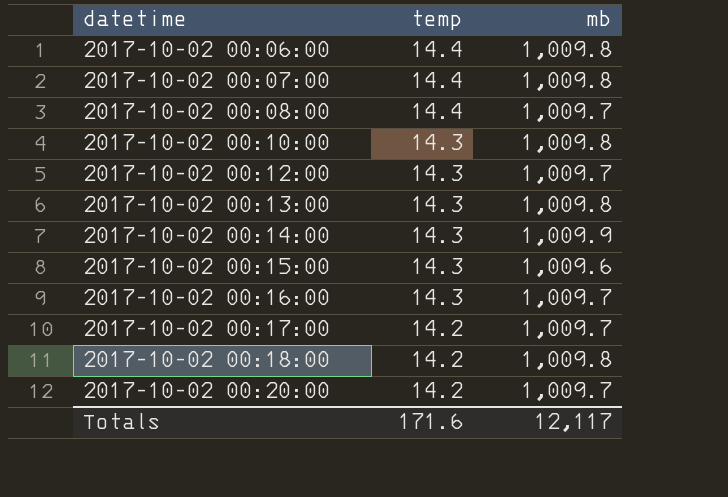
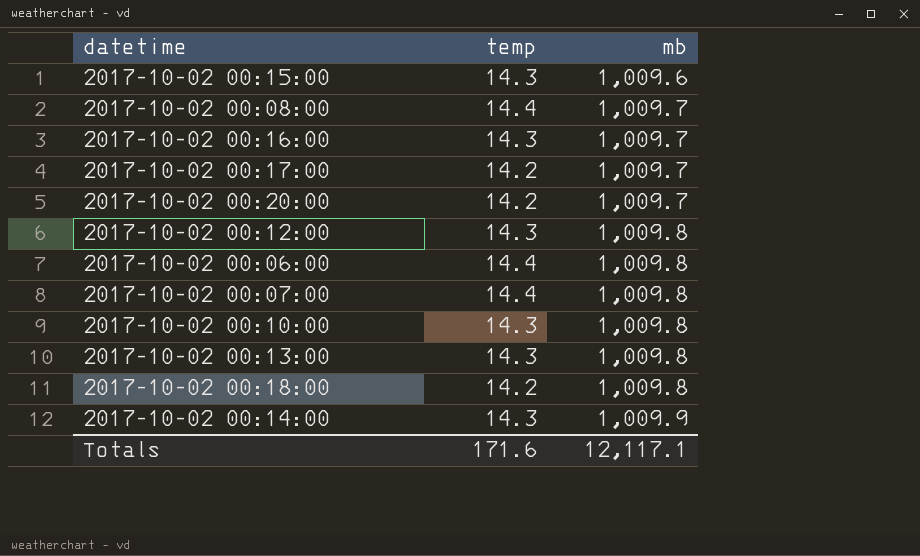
row order: datetime ascending -> mb ascending
2017-10-02 00:12:00 | mb: 1,009.7 -> 1,009.8
Totals | mb: 12,117 -> 12,117.1

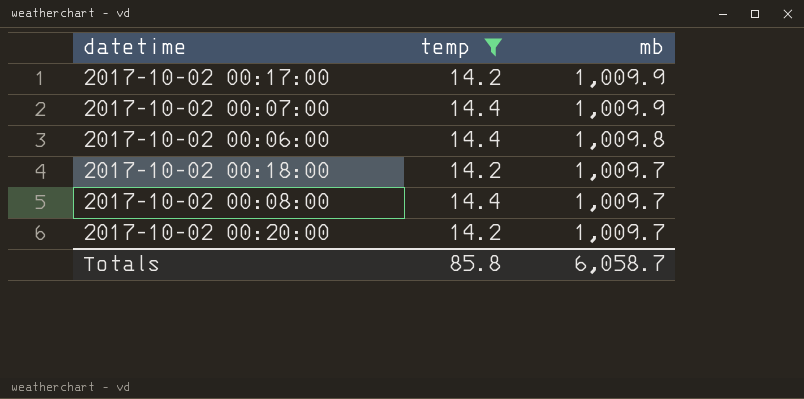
filter: none -> temp != 14.3
row order: mb ascending -> mb descending
2017-10-02 00:17:00 | mb: 1,009.7 -> 1,009.9
2017-10-02 00:07:00 | mb: 1,009.8 -> 1,009.9
2017-10-02 00:18:00 | mb: 1,009.8 -> 1,009.7
Totals | temp: 171.6 -> 85.8
Totals | mb: 12,117.1 -> 6,058.7

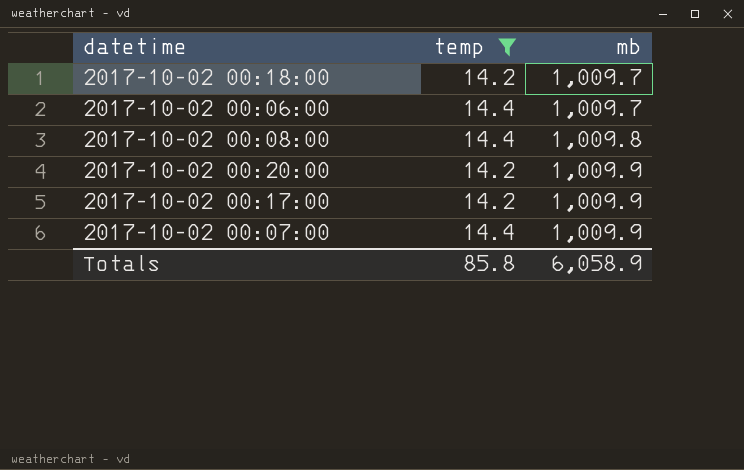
row order: mb descending -> mb ascending
2017-10-02 00:06:00 | mb: 1,009.8 -> 1,009.7
2017-10-02 00:08:00 | mb: 1,009.7 -> 1,009.8
2017-10-02 00:20:00 | mb: 1,009.7 -> 1,009.9
Totals | mb: 6,058.7 -> 6,058.9

